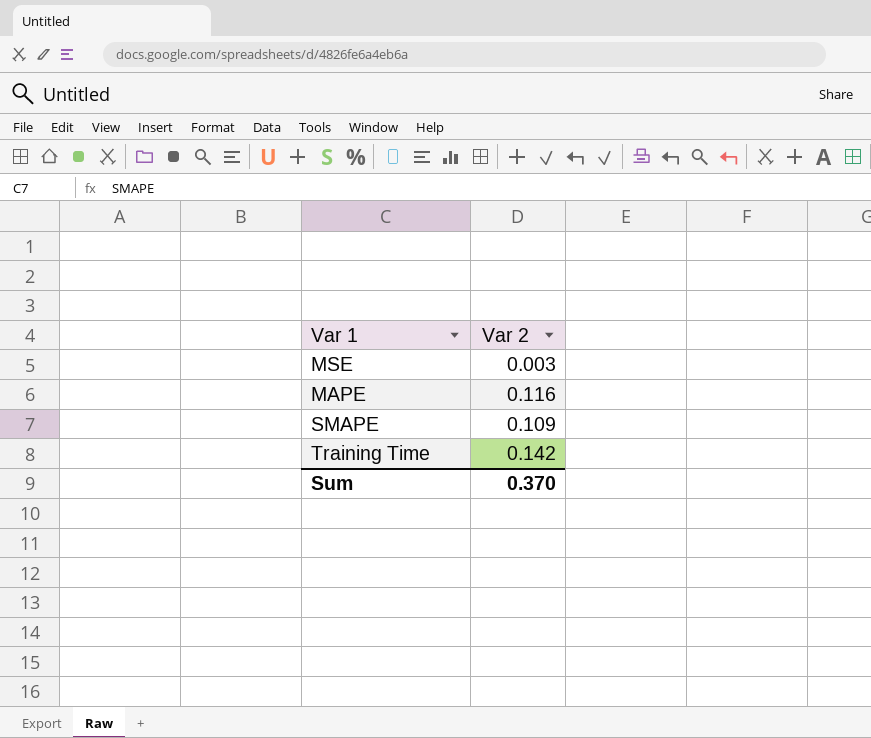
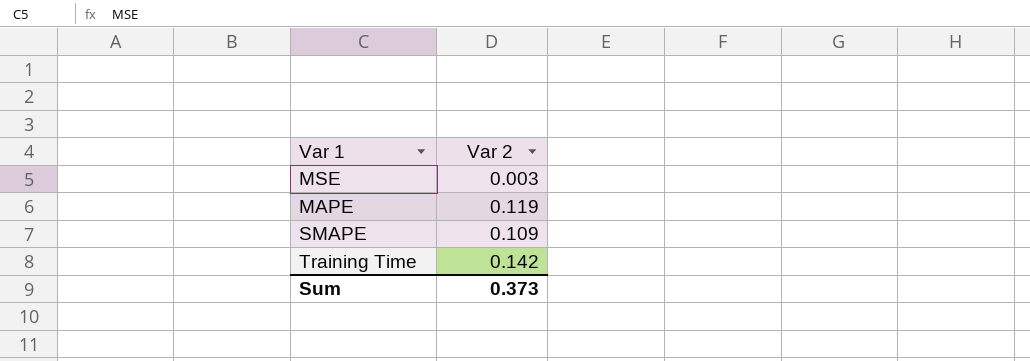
MAPE | Var 2: 0.116 -> 0.119
Sum | Var 2: 0.370 -> 0.373

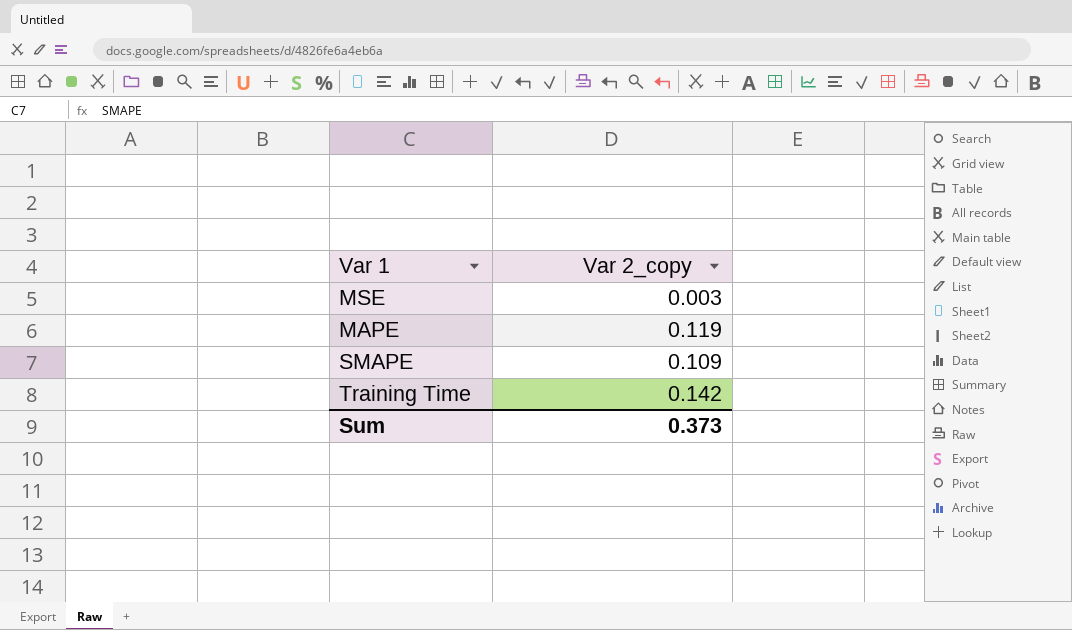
column name: Var 2 -> Var 2_copy

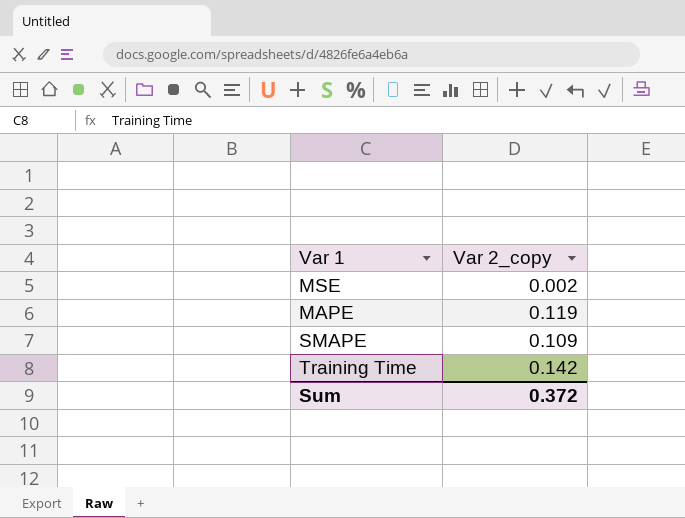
MSE | Var 2_copy: 0.003 -> 0.002
Sum | Var 2_copy: 0.373 -> 0.372

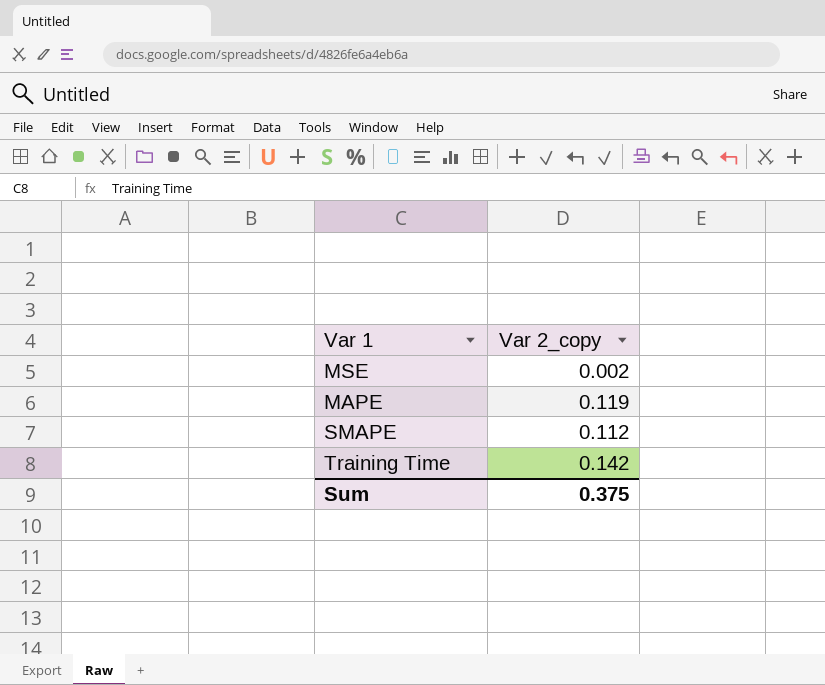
SMAPE | Var 2_copy: 0.109 -> 0.112
Sum | Var 2_copy: 0.372 -> 0.375

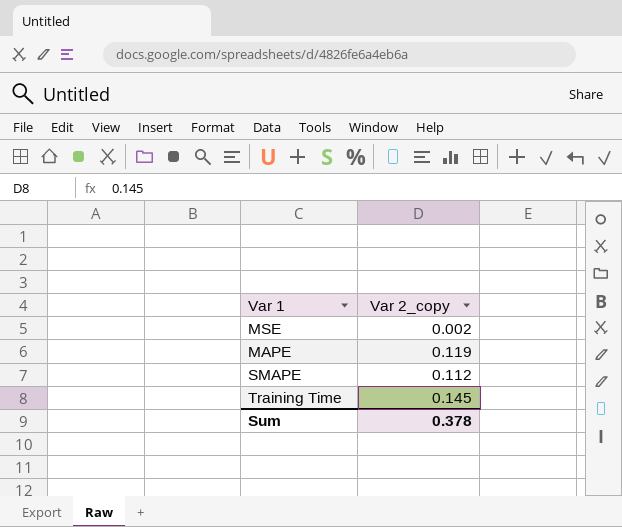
Training Time | Var 2_copy: 0.142 -> 0.145
Sum | Var 2_copy: 0.375 -> 0.378

